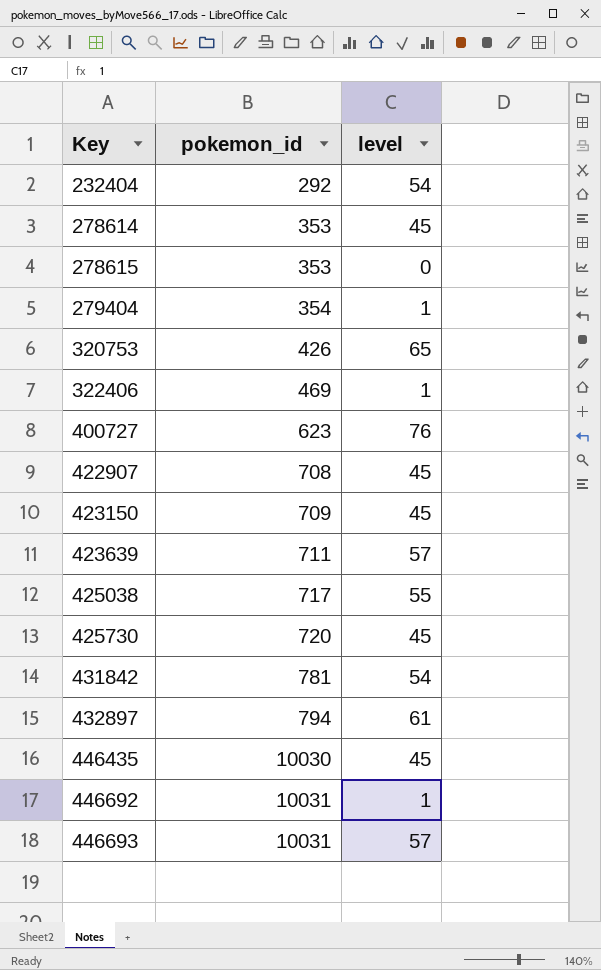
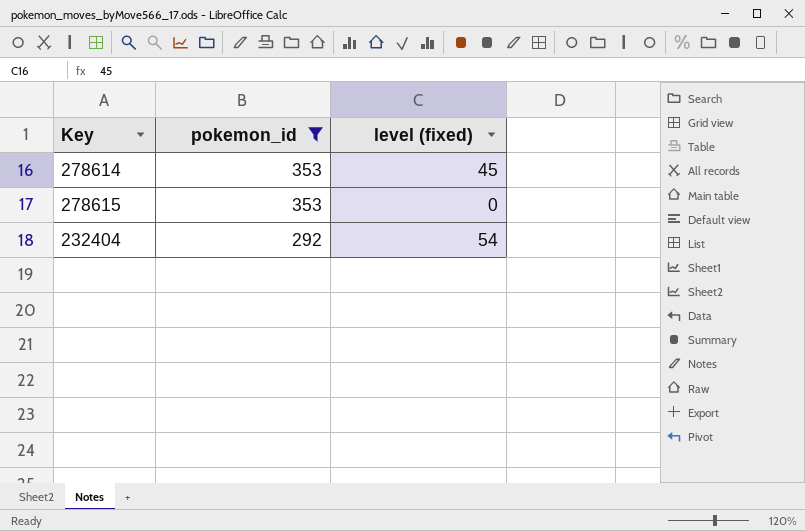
filter: none -> pokemon_id <= 353
row order: Key ascending -> pokemon_id descending
column name: level -> level (fixed)

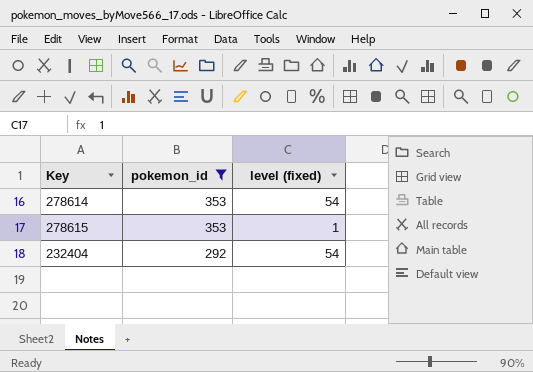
278614 | level (fixed): 45 -> 54
278615 | level (fixed): 0 -> 1

